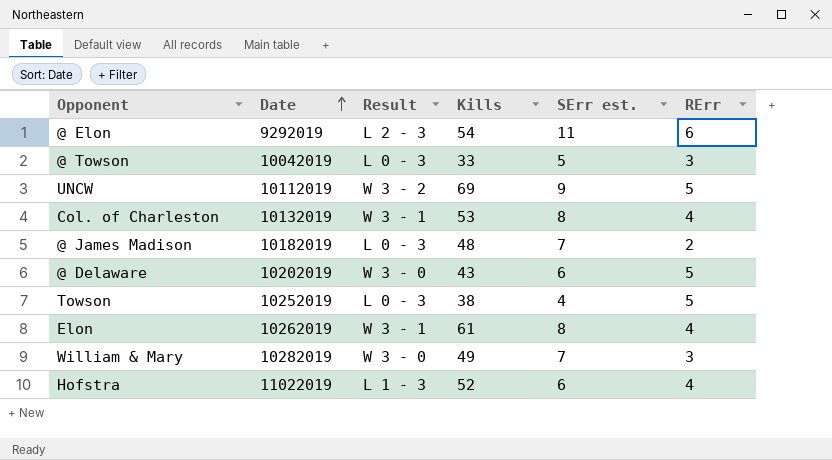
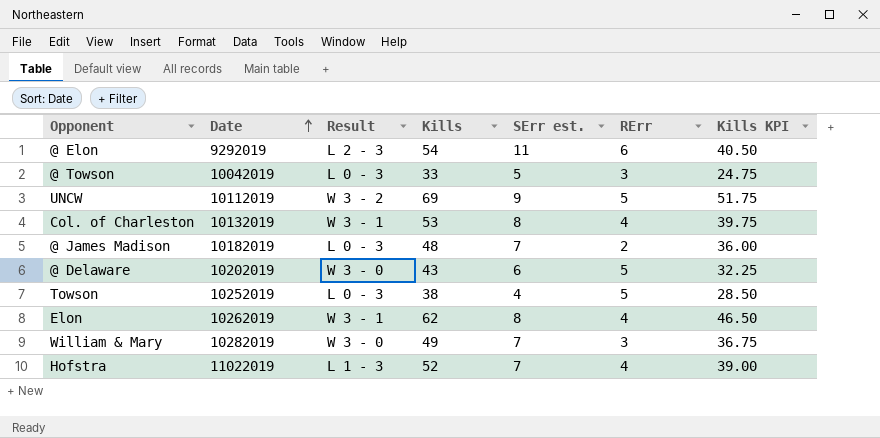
column Kills KPI | formula: none -> [Kills] * 0.75
Elon | Kills: 61 -> 62
Hofstra | SErr est.: 6 -> 7

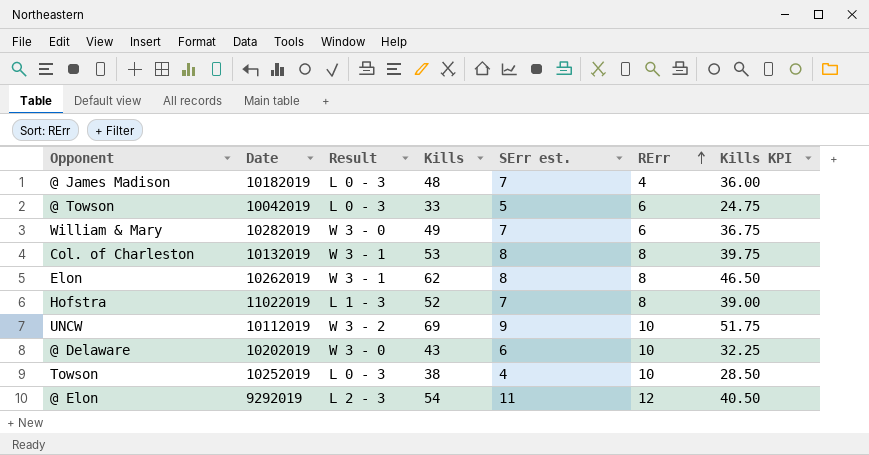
row order: Date ascending -> RErr ascending
@ James Madison | RErr: 2 -> 4
@ Towson | RErr: 3 -> 6
William & Mary | RErr: 3 -> 6
Col. of Charleston | RErr: 4 -> 8
Elon | RErr: 4 -> 8
Hofstra | RErr: 4 -> 8
UNCW | RErr: 5 -> 10
@ Delaware | RErr: 5 -> 10
Towson | RErr: 5 -> 10
@ Elon | RErr: 6 -> 12

